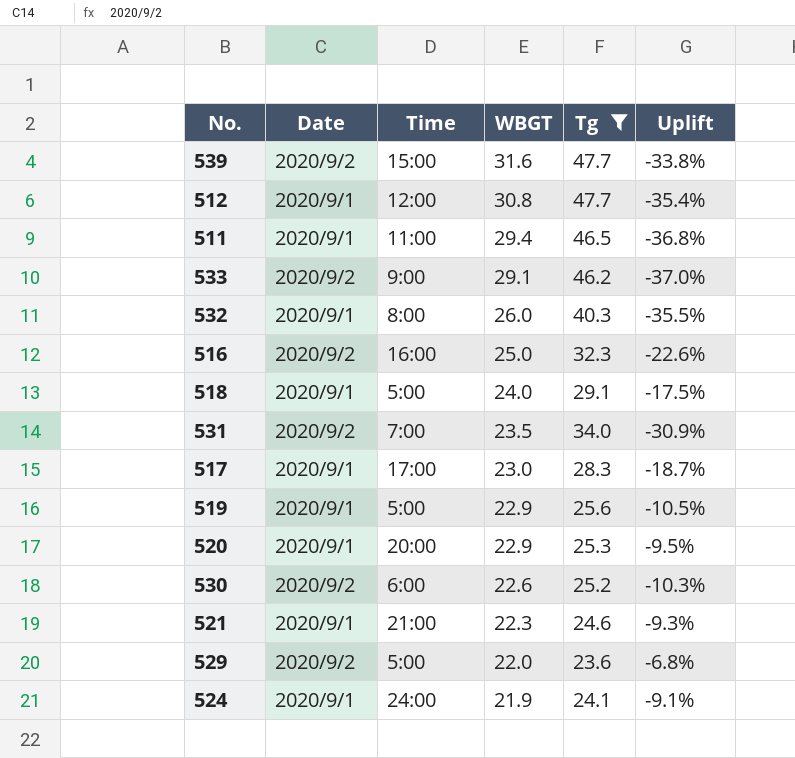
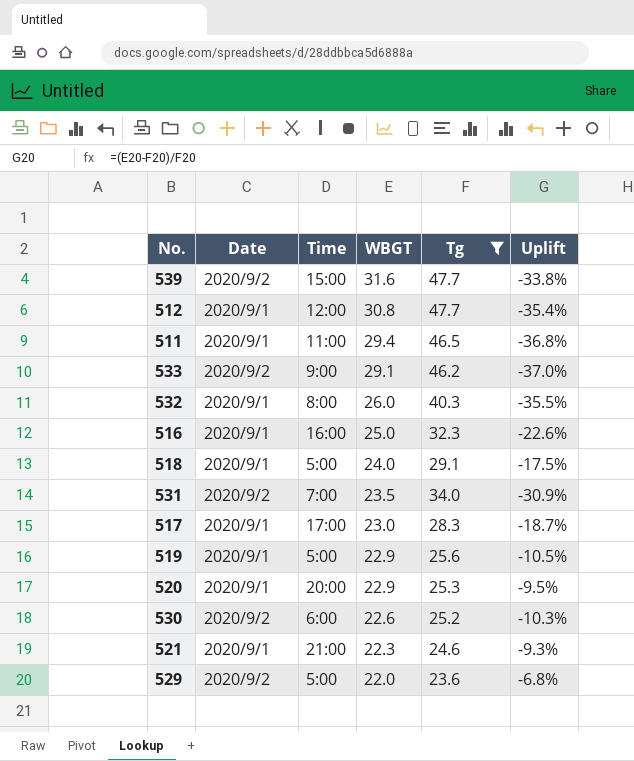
row 524: 2020/9/1 | 24:00 | 21.9 | 24.1 | -9.1% -> none
516 | Date: 2020/9/2 -> 2020/9/1

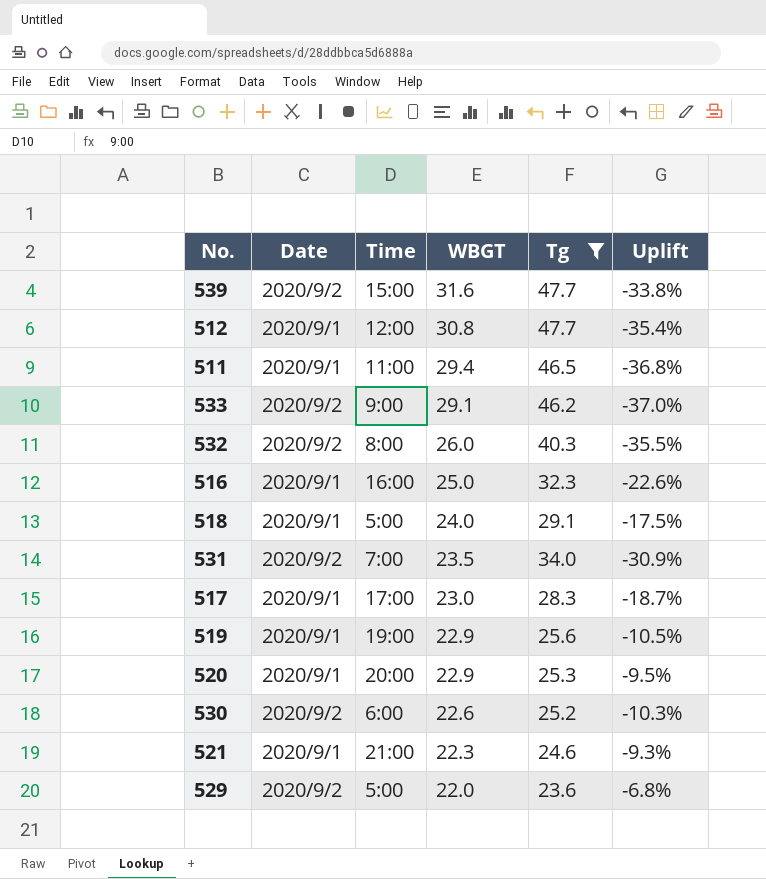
532 | Date: 2020/9/1 -> 2020/9/2
519 | Time: 5:00 -> 19:00

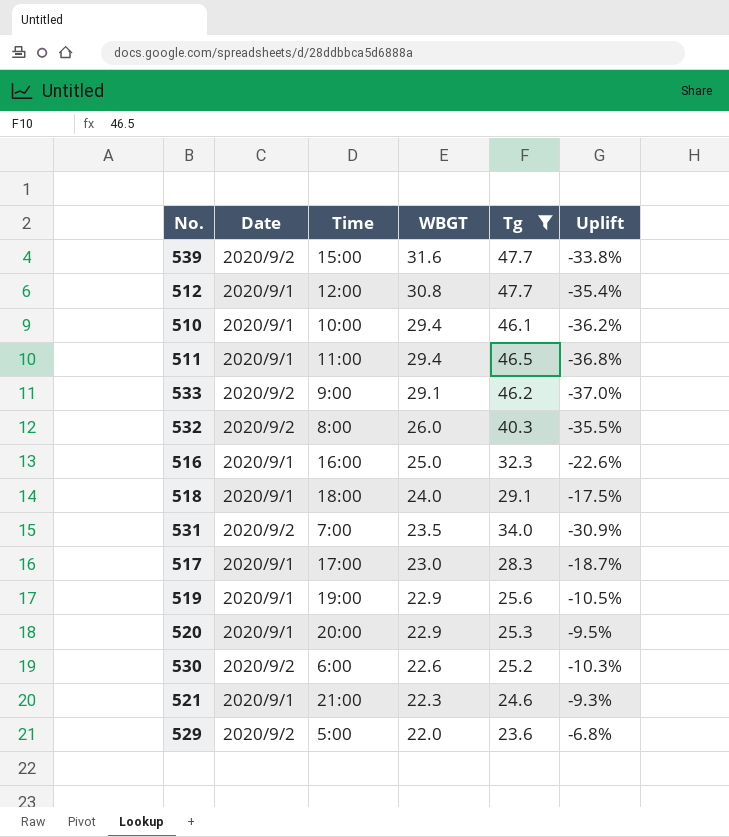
row 510: none -> 2020/9/1 | 10:00 | 29.4 | 46.1 | -36.2%
518 | Time: 5:00 -> 18:00

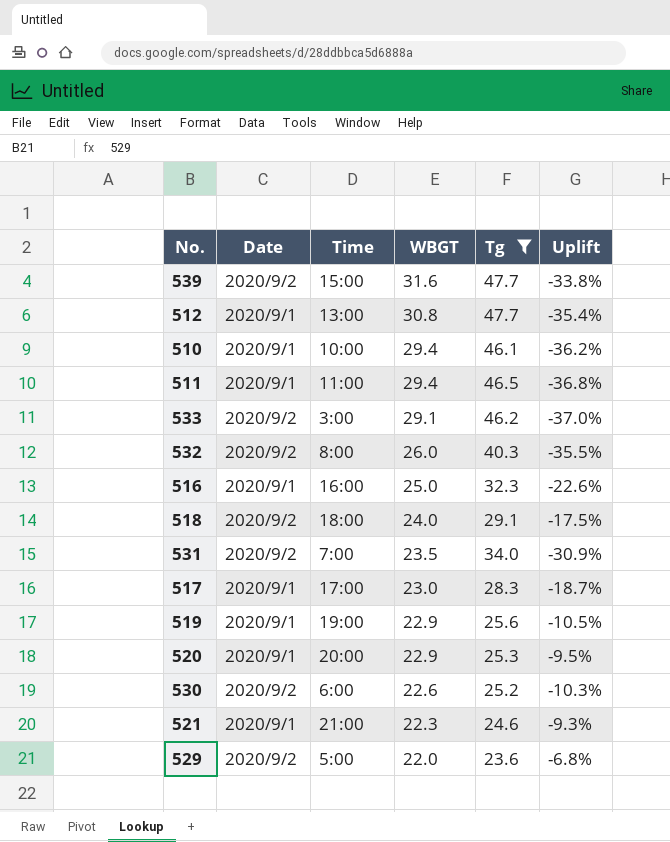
512 | Time: 12:00 -> 13:00
533 | Time: 9:00 -> 3:00
518 | Date: 2020/9/1 -> 2020/9/2

